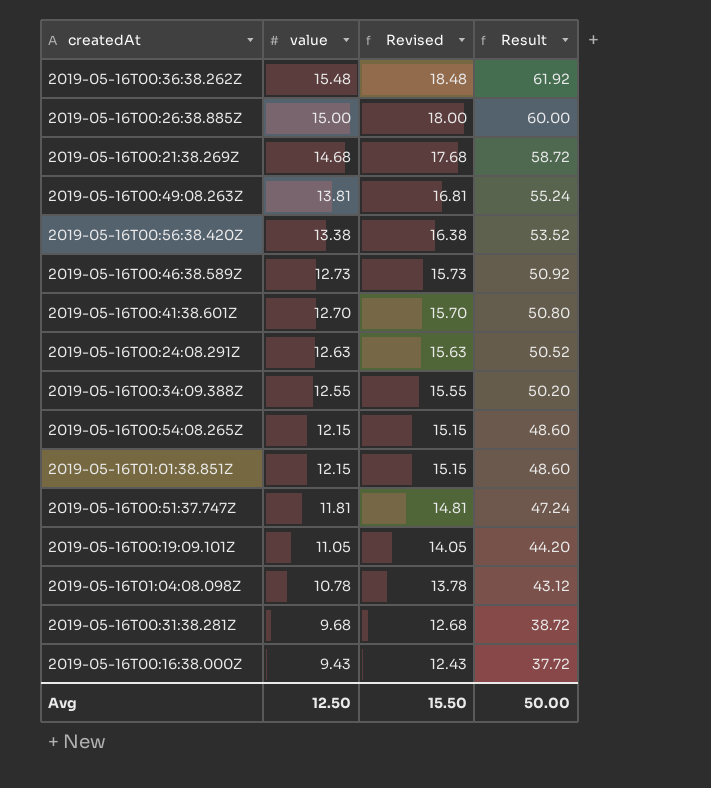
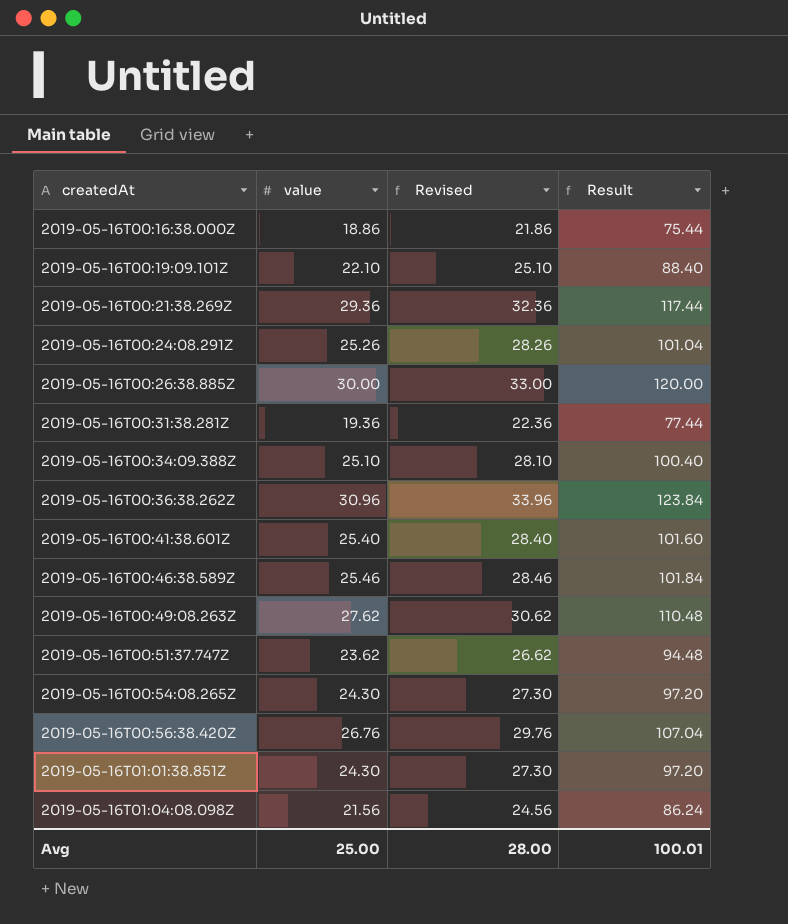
row order: value descending -> createdAt ascending
2019-05-16T00:16:38.000Z | value: 9.43 -> 18.86
2019-05-16T00:16:38.000Z | Revised: 12.43 -> 21.86
2019-05-16T00:16:38.000Z | Result: 37.72 -> 75.44
2019-05-16T00:19:09.101Z | value: 11.05 -> 22.10
2019-05-16T00:19:09.101Z | Revised: 14.05 -> 25.10
2019-05-16T00:19:09.101Z | Result: 44.20 -> 88.40
2019-05-16T00:21:38.269Z | value: 14.68 -> 29.36
2019-05-16T00:21:38.269Z | Revised: 17.68 -> 32.36
2019-05-16T00:21:38.269Z | Result: 58.72 -> 117.44
2019-05-16T00:24:08.291Z | value: 12.63 -> 25.26
2019-05-16T00:24:08.291Z | Revised: 15.63 -> 28.26
2019-05-16T00:24:08.291Z | Result: 50.52 -> 101.04
2019-05-16T00:26:38.885Z | value: 15.00 -> 30.00
2019-05-16T00:26:38.885Z | Revised: 18.00 -> 33.00
2019-05-16T00:26:38.885Z | Result: 60.00 -> 120.00
2019-05-16T00:31:38.281Z | value: 9.68 -> 19.36
2019-05-16T00:31:38.281Z | Revised: 12.68 -> 22.36
2019-05-16T00:31:38.281Z | Result: 38.72 -> 77.44
2019-05-16T00:34:09.388Z | value: 12.55 -> 25.10
2019-05-16T00:34:09.388Z | Revised: 15.55 -> 28.10
2019-05-16T00:34:09.388Z | Result: 50.20 -> 100.40
2019-05-16T00:36:38.262Z | value: 15.48 -> 30.96
2019-05-16T00:36:38.262Z | Revised: 18.48 -> 33.96
2019-05-16T00:36:38.262Z | Result: 61.92 -> 123.84
2019-05-16T00:41:38.601Z | value: 12.70 -> 25.40
2019-05-16T00:41:38.601Z | Revised: 15.70 -> 28.40
2019-05-16T00:41:38.601Z | Result: 50.80 -> 101.60
2019-05-16T00:46:38.589Z | value: 12.73 -> 25.46
2019-05-16T00:46:38.589Z | Revised: 15.73 -> 28.46
2019-05-16T00:46:38.589Z | Result: 50.92 -> 101.84
2019-05-16T00:49:08.263Z | value: 13.81 -> 27.62
2019-05-16T00:49:08.263Z | Revised: 16.81 -> 30.62
2019-05-16T00:49:08.263Z | Result: 55.24 -> 110.48
2019-05-16T00:51:37.747Z | value: 11.81 -> 23.62
2019-05-16T00:51:37.747Z | Revised: 14.81 -> 26.62
2019-05-16T00:51:37.747Z | Result: 47.24 -> 94.48
2019-05-16T00:54:08.265Z | value: 12.15 -> 24.30
2019-05-16T00:54:08.265Z | Revised: 15.15 -> 27.30
2019-05-16T00:54:08.265Z | Result: 48.60 -> 97.20
2019-05-16T00:56:38.420Z | value: 13.38 -> 26.76
2019-05-16T00:56:38.420Z | Revised: 16.38 -> 29.76
2019-05-16T00:56:38.420Z | Result: 53.52 -> 107.04
2019-05-16T01:01:38.851Z | value: 12.15 -> 24.30
2019-05-16T01:01:38.851Z | Revised: 15.15 -> 27.30
2019-05-16T01:01:38.851Z | Result: 48.60 -> 97.20
2019-05-16T01:04:08.098Z | value: 10.78 -> 21.56
2019-05-16T01:04:08.098Z | Revised: 13.78 -> 24.56
2019-05-16T01:04:08.098Z | Result: 43.12 -> 86.24
Avg | value: 12.50 -> 25.00
Avg | Revised: 15.50 -> 28.00
Avg | Result: 50.00 -> 100.01

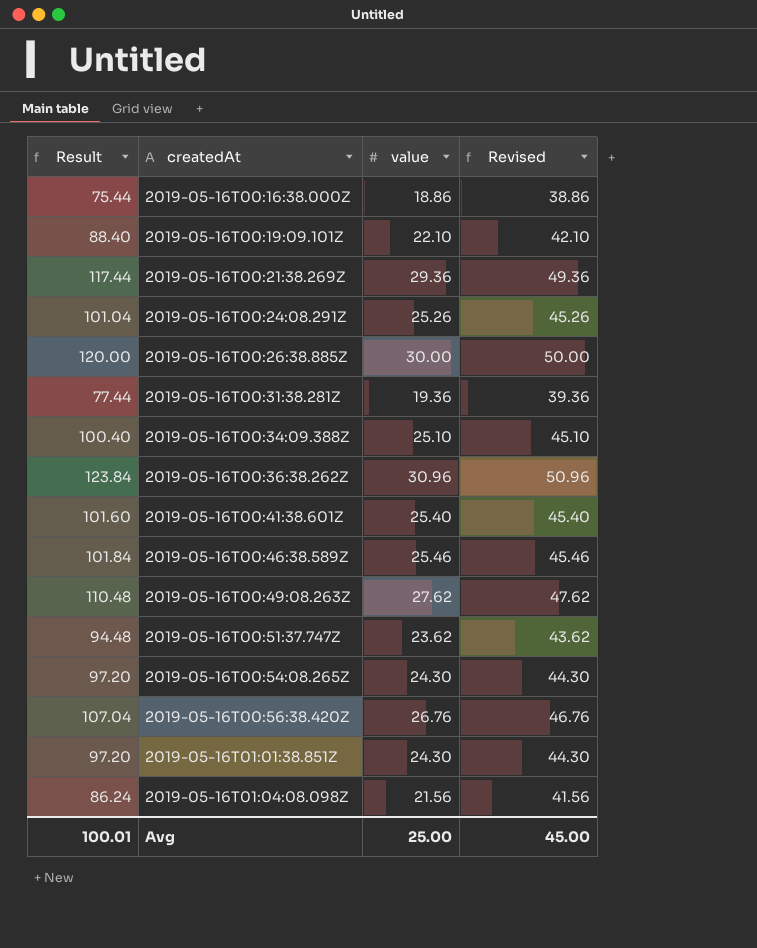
column Result | position: 4 -> 1
column Revised | formula: [value] + 3 -> [value] + 20
Avg | Revised: 28.00 -> 45.00

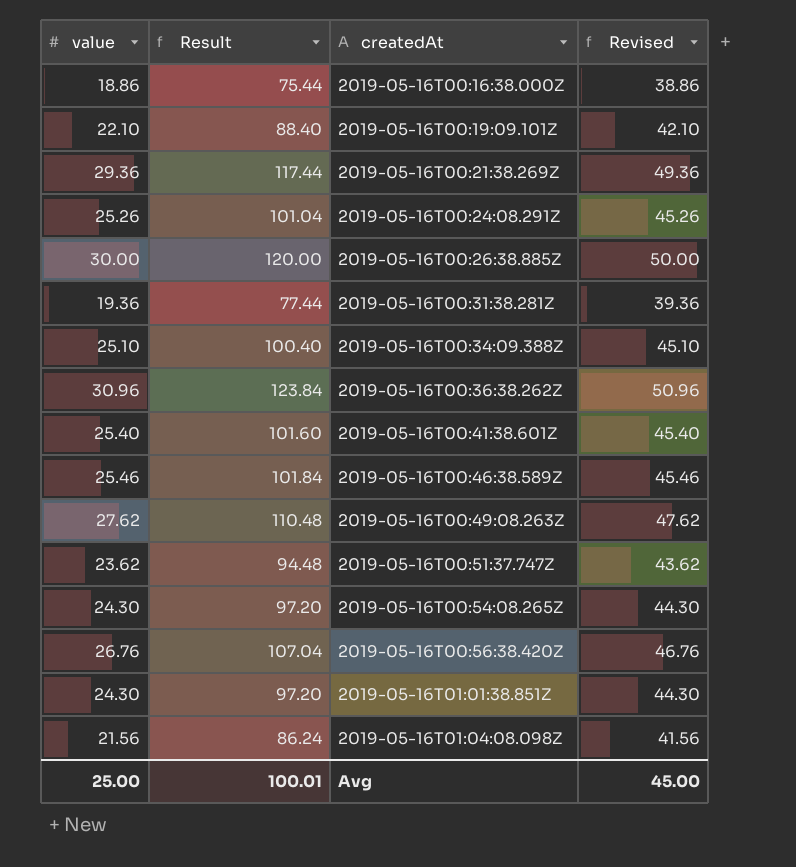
column value | position: 3 -> 1

